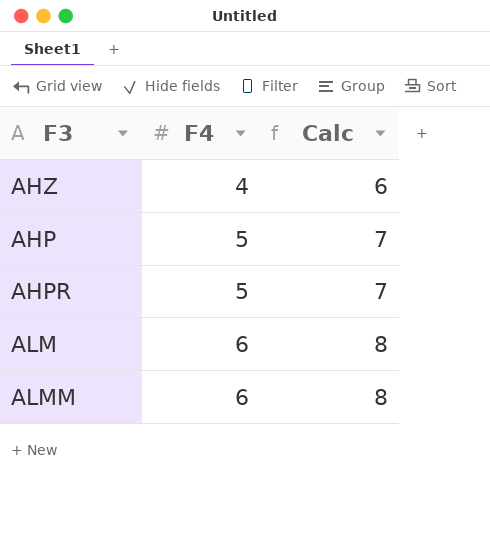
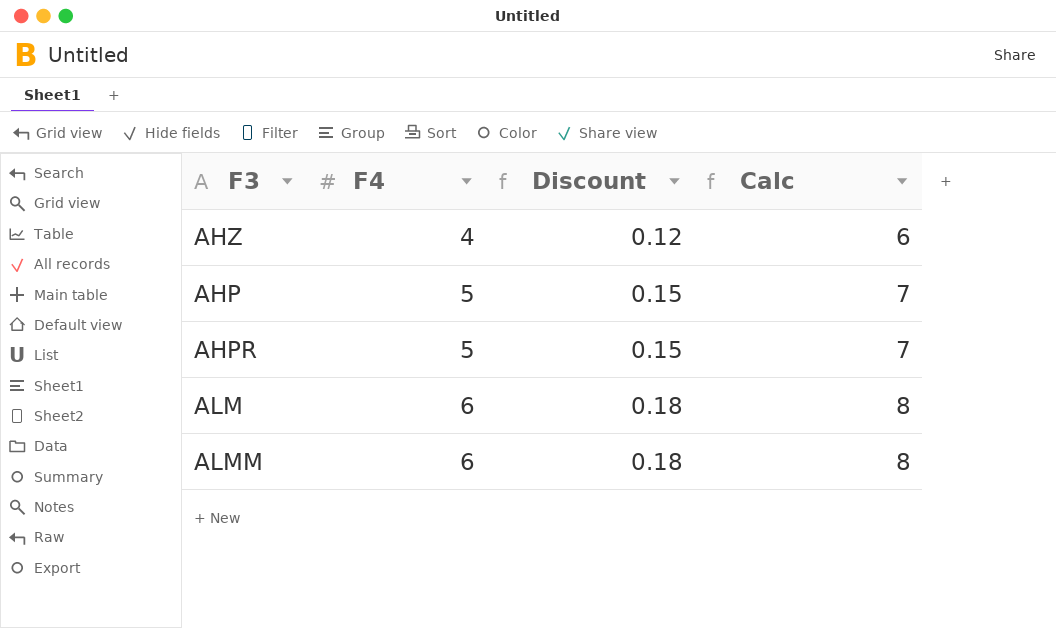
column Discount | formula: none -> [F4] * 0.03

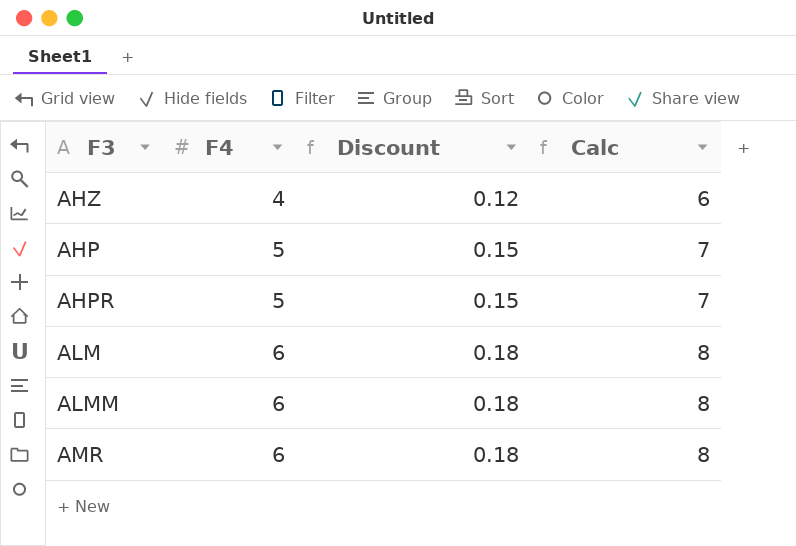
row AMR: none -> 6 | 0.18 | 8

